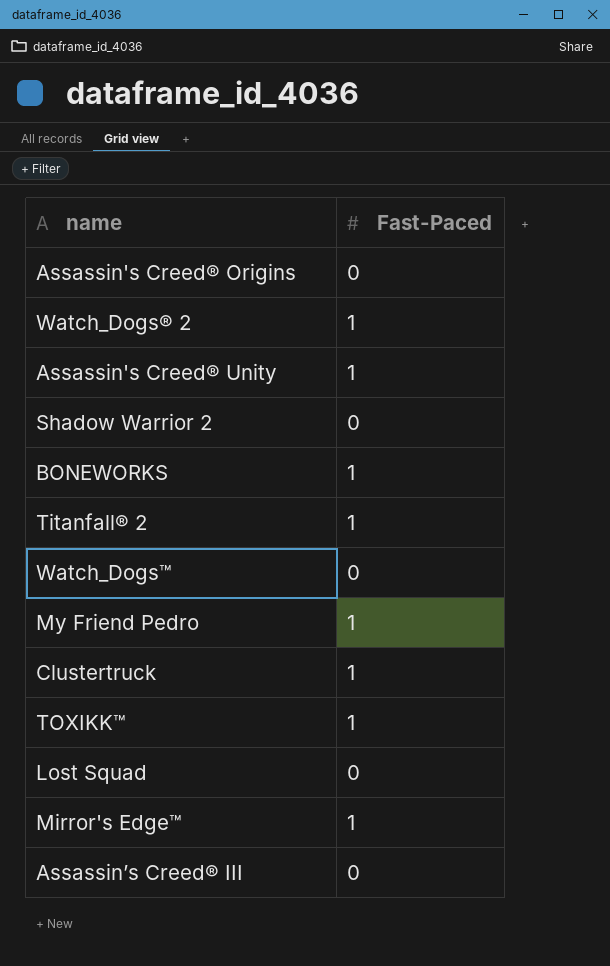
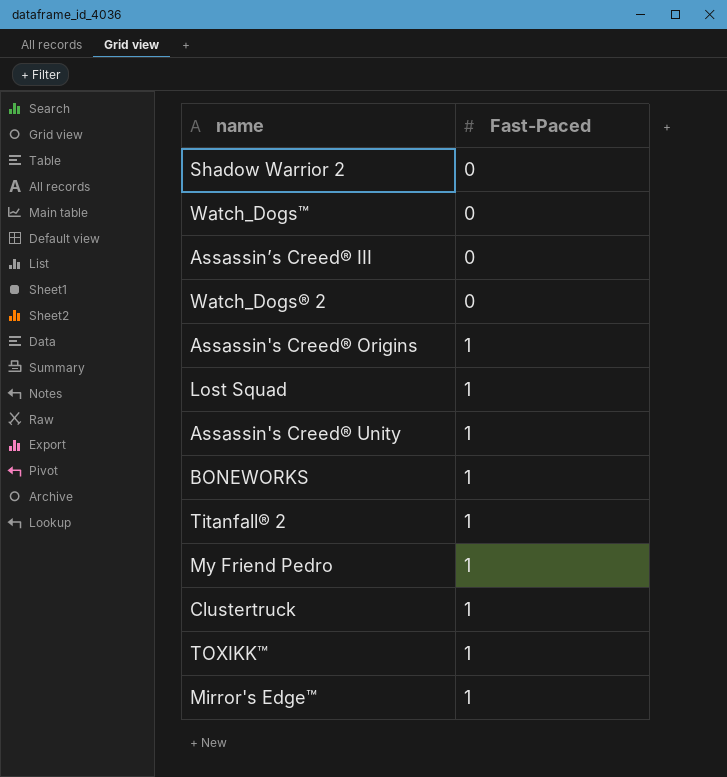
row order: none -> Fast-Paced ascending
Watch_Dogs® 2 | Fast-Paced: 1 -> 0
Assassin's Creed® Origins | Fast-Paced: 0 -> 1
Lost Squad | Fast-Paced: 0 -> 1

